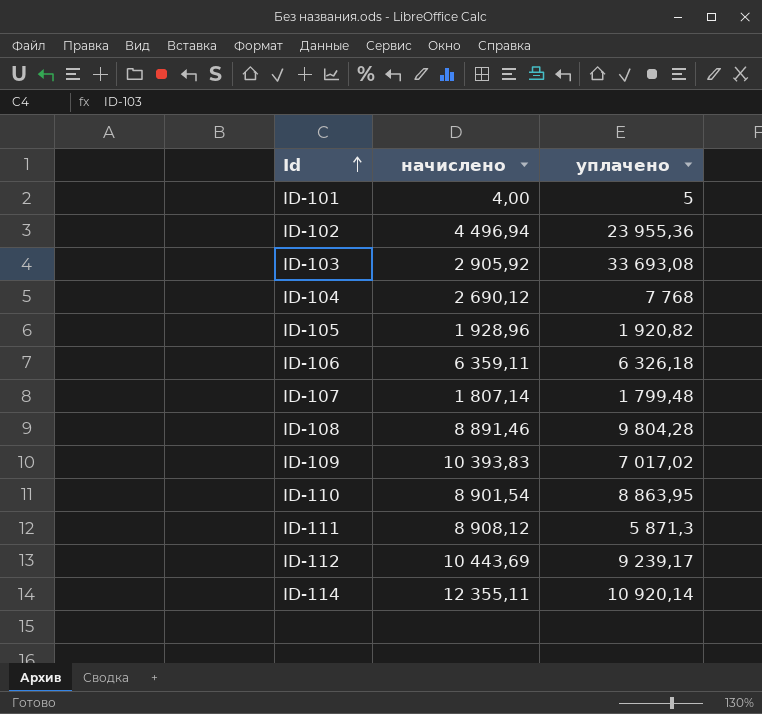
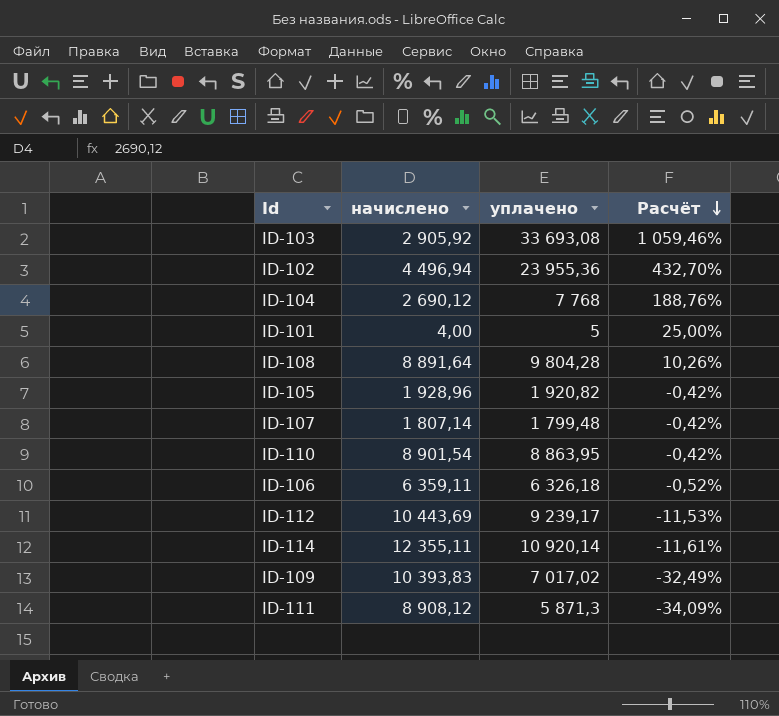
row order: Id ascending -> Расчёт descending
column Расчёт | formula: none -> ([уплачено] - [начислено]) / [начислено]
ID-108 | начислено: 8 891,46 -> 8 891,64

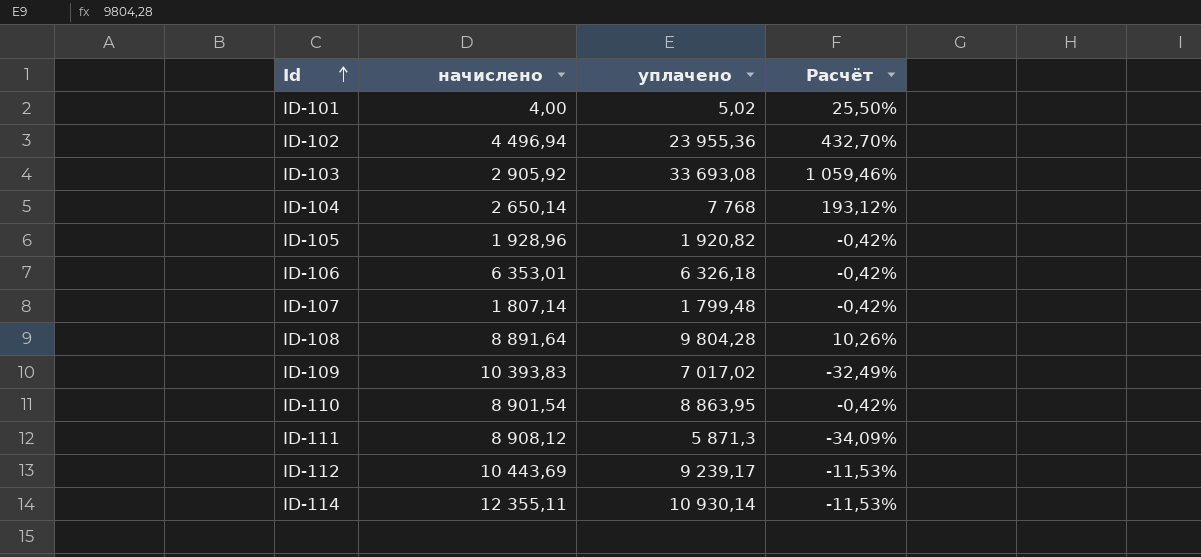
row order: Расчёт descending -> Id ascending
ID-101 | уплачено: 5 -> 5,02
ID-101 | Расчёт: 25,00% -> 25,50%
ID-104 | начислено: 2 690,12 -> 2 650,14
ID-104 | Расчёт: 188,76% -> 193,12%
ID-106 | начислено: 6 359,11 -> 6 353,01
ID-106 | Расчёт: -0,52% -> -0,42%
ID-114 | уплачено: 10 920,14 -> 10 930,14
ID-114 | Расчёт: -11,61% -> -11,53%

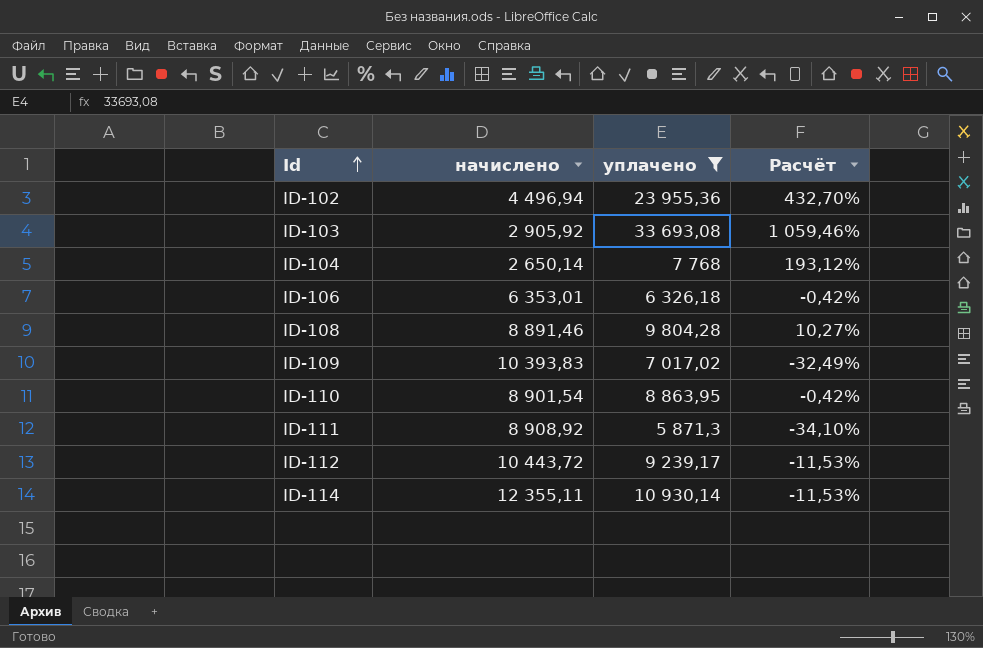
filter: none -> уплачено >= 5 871,3
ID-108 | начислено: 8 891,64 -> 8 891,46
ID-108 | Расчёт: 10,26% -> 10,27%
ID-111 | начислено: 8 908,12 -> 8 908,92
ID-111 | Расчёт: -34,09% -> -34,10%
ID-112 | начислено: 10 443,69 -> 10 443,72

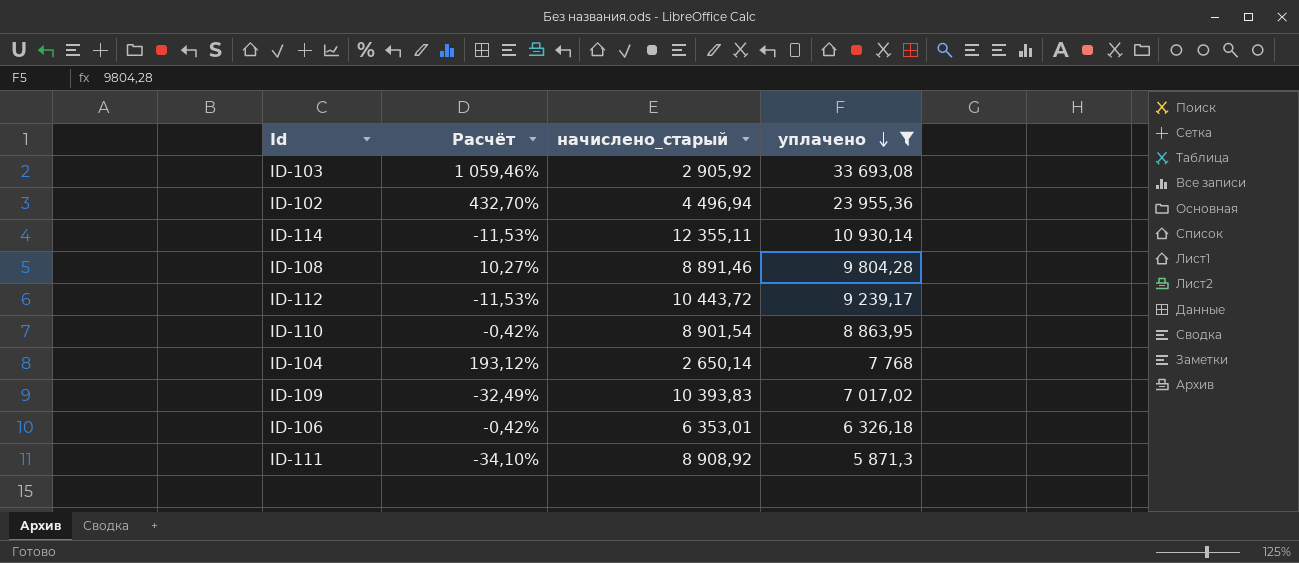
row order: Id ascending -> уплачено descending
column Расчёт | position: 4 -> 2
column name: начислено -> начислено_старый

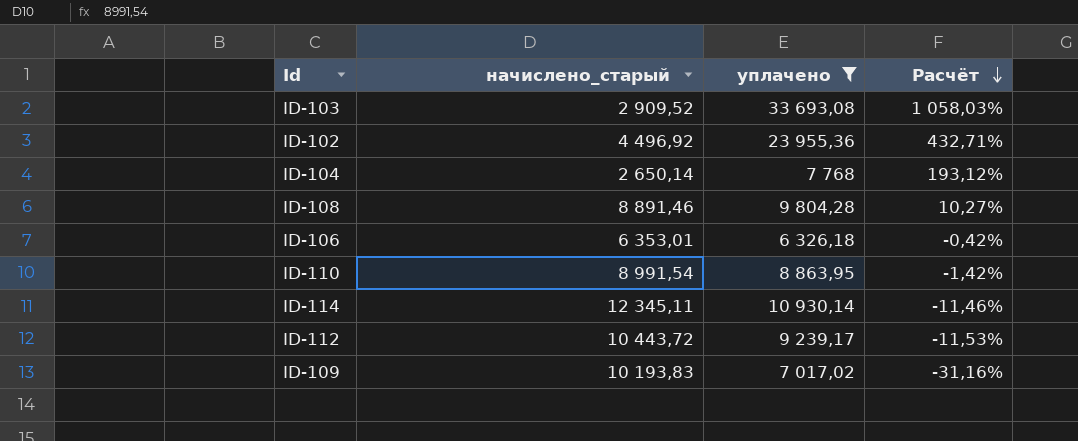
row order: уплачено descending -> Расчёт descending
column Расчёт | position: 2 -> 4
row ID-111: -34,10% | 8 908,92 | 5 871,3 -> none
ID-103 | начислено_старый: 2 905,92 -> 2 909,52
ID-103 | Расчёт: 1 059,46% -> 1 058,03%
ID-102 | начислено_старый: 4 496,94 -> 4 496,92
ID-102 | Расчёт: 432,70% -> 432,71%
ID-110 | начислено_старый: 8 901,54 -> 8 991,54
ID-110 | Расчёт: -0,42% -> -1,42%
ID-114 | начислено_старый: 12 355,11 -> 12 345,11
ID-114 | Расчёт: -11,53% -> -11,46%
ID-109 | начислено_старый: 10 393,83 -> 10 193,83
ID-109 | Расчёт: -32,49% -> -31,16%

